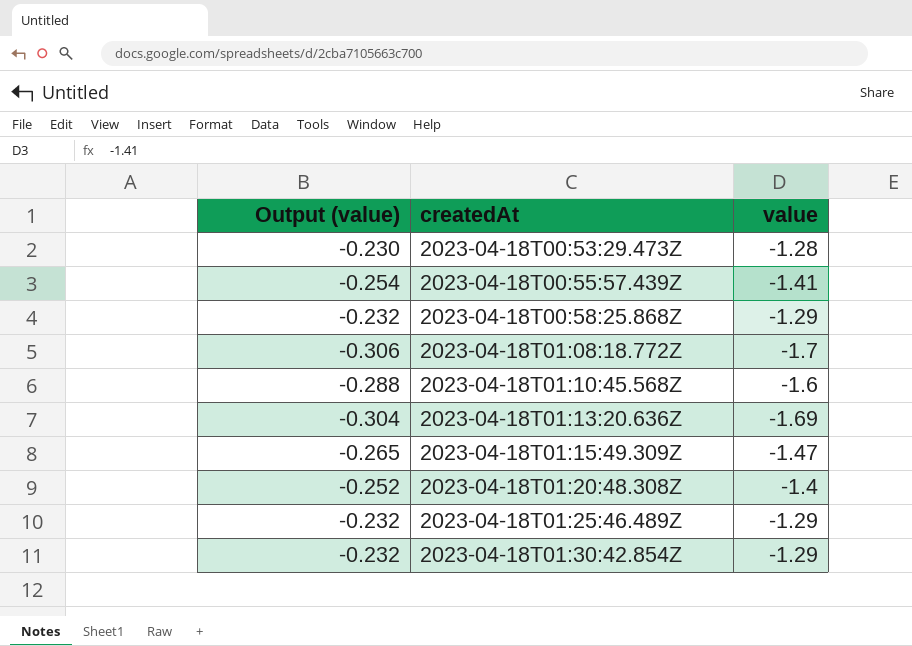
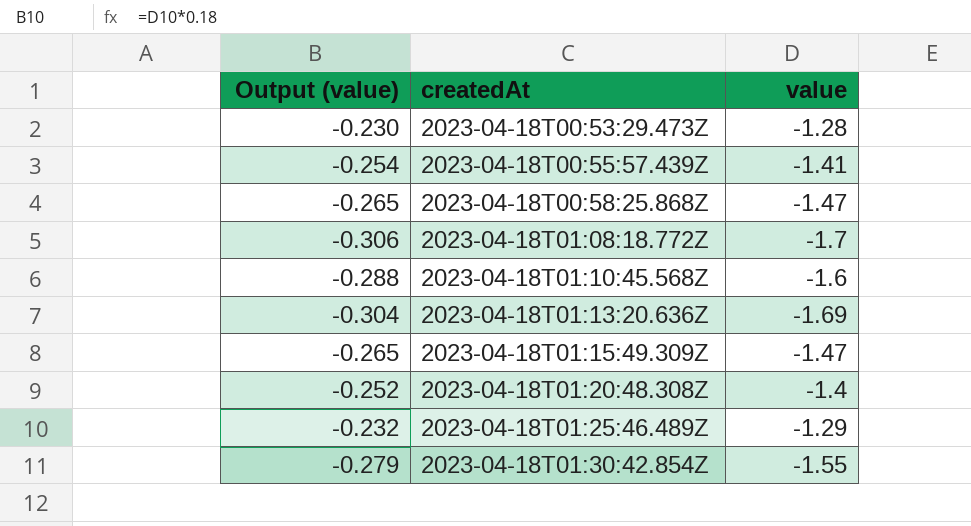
2023-04-18T00:58:25.868Z | Output (value): -0.232 -> -0.265
2023-04-18T00:58:25.868Z | value: -1.29 -> -1.47
2023-04-18T01:30:42.854Z | Output (value): -0.232 -> -0.279
2023-04-18T01:30:42.854Z | value: -1.29 -> -1.55

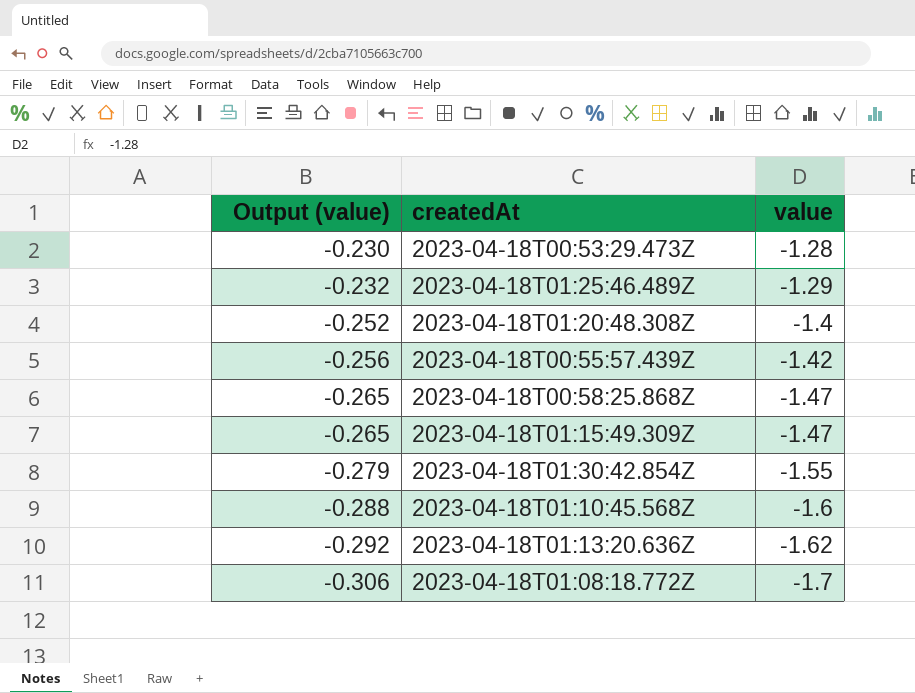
row order: createdAt ascending -> Output (value) descending
2023-04-18T00:55:57.439Z | Output (value): -0.254 -> -0.256
2023-04-18T00:55:57.439Z | value: -1.41 -> -1.42
2023-04-18T01:13:20.636Z | Output (value): -0.304 -> -0.292
2023-04-18T01:13:20.636Z | value: -1.69 -> -1.62

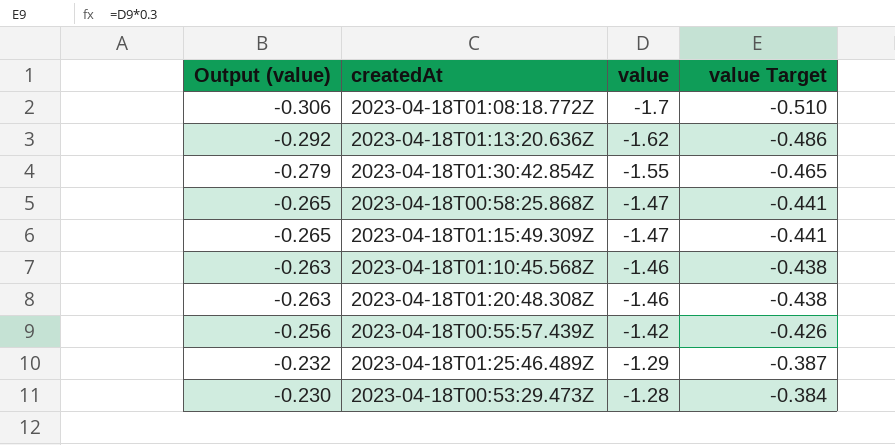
row order: Output (value) descending -> Output (value) ascending
column value Target | formula: none -> [value] * 0.3
2023-04-18T01:10:45.568Z | Output (value): -0.288 -> -0.263
2023-04-18T01:10:45.568Z | value: -1.6 -> -1.46
2023-04-18T01:20:48.308Z | Output (value): -0.252 -> -0.263
2023-04-18T01:20:48.308Z | value: -1.4 -> -1.46

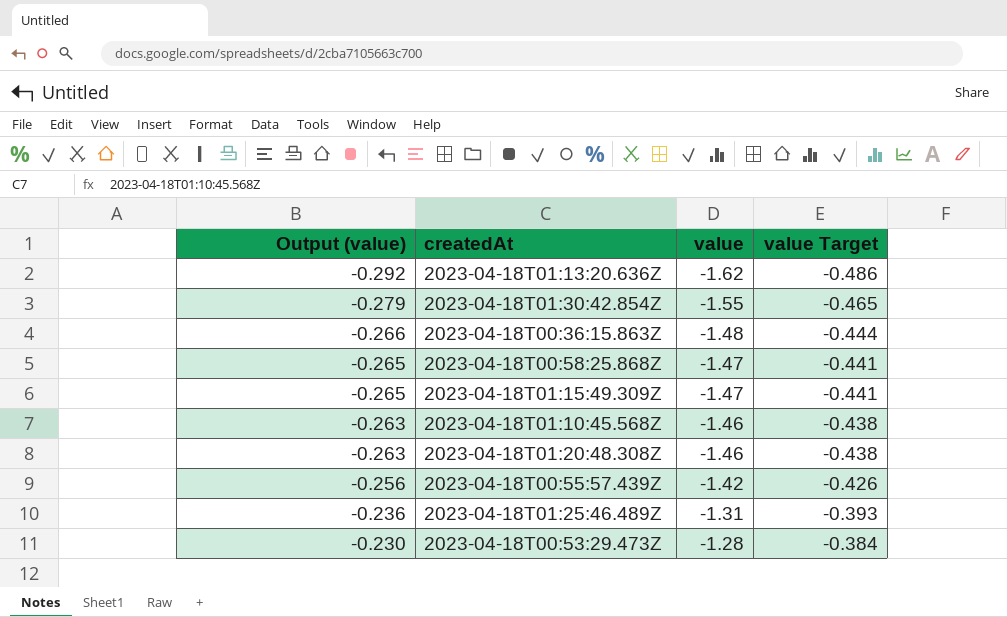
row 2023-04-18T01:08:18.772Z: -0.306 | -1.7 | -0.510 -> none
row 2023-04-18T00:36:15.863Z: none -> -0.266 | -1.48 | -0.444
2023-04-18T01:25:46.489Z | Output (value): -0.232 -> -0.236
2023-04-18T01:25:46.489Z | value: -1.29 -> -1.31
2023-04-18T01:25:46.489Z | value Target: -0.387 -> -0.393

